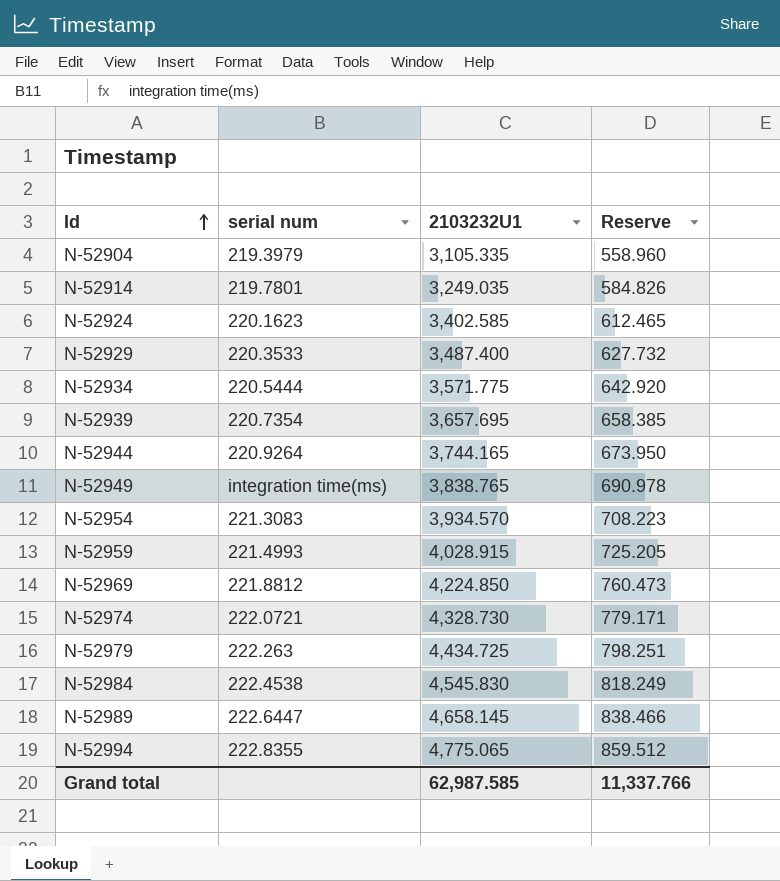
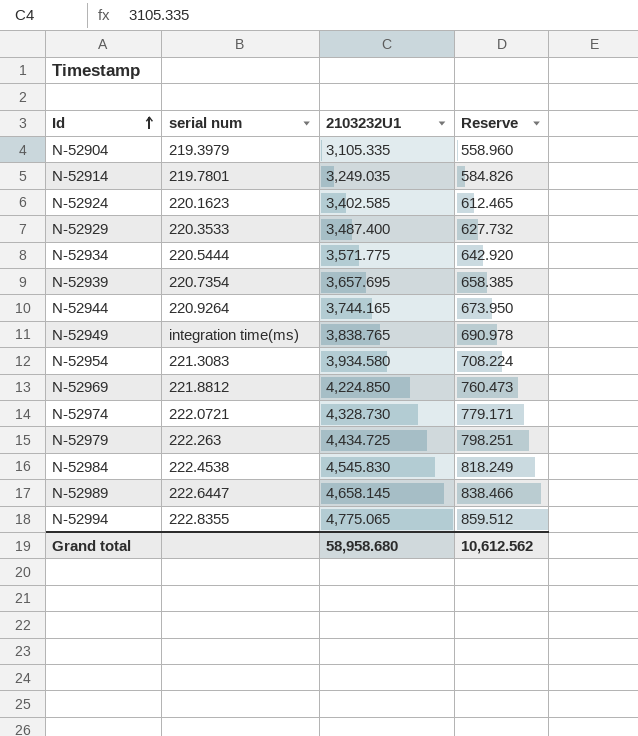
row N-52959: 221.4993 | 4,028.915 | 725.205 -> none
N-52954 | 2103232U1: 3,934.570 -> 3,934.580
N-52954 | Reserve: 708.223 -> 708.224
Grand total | 2103232U1: 62,987.585 -> 58,958.680
Grand total | Reserve: 11,337.766 -> 10,612.562

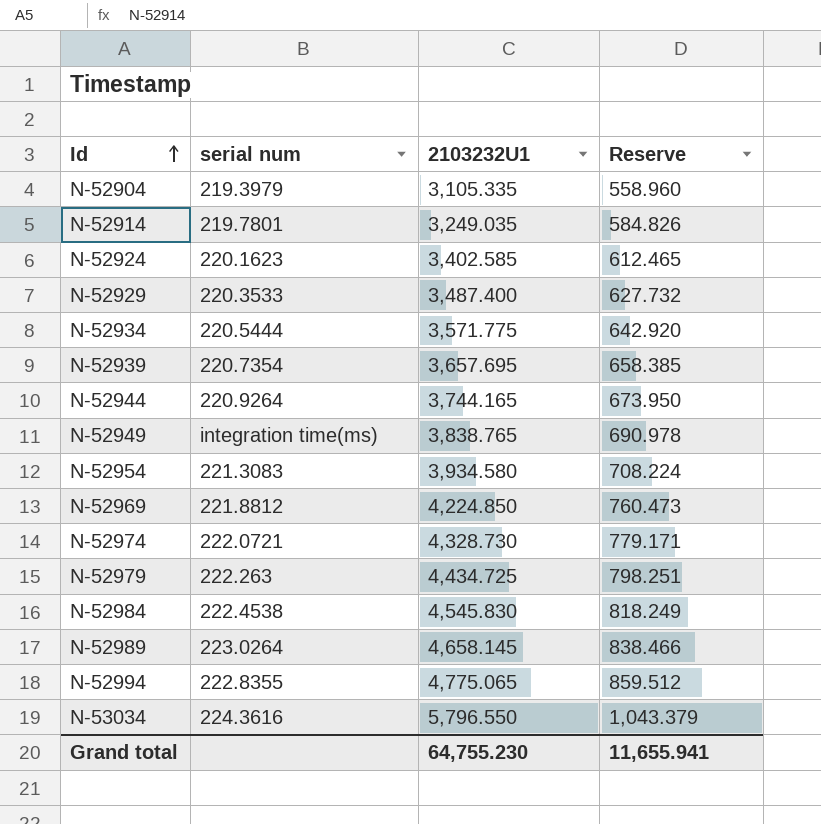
N-52989 | serial num: 222.6447 -> 223.0264
row N-53034: none -> 224.3616 | 5,796.550 | 1,043.379
Grand total | 2103232U1: 58,958.680 -> 64,755.230
Grand total | Reserve: 10,612.562 -> 11,655.941

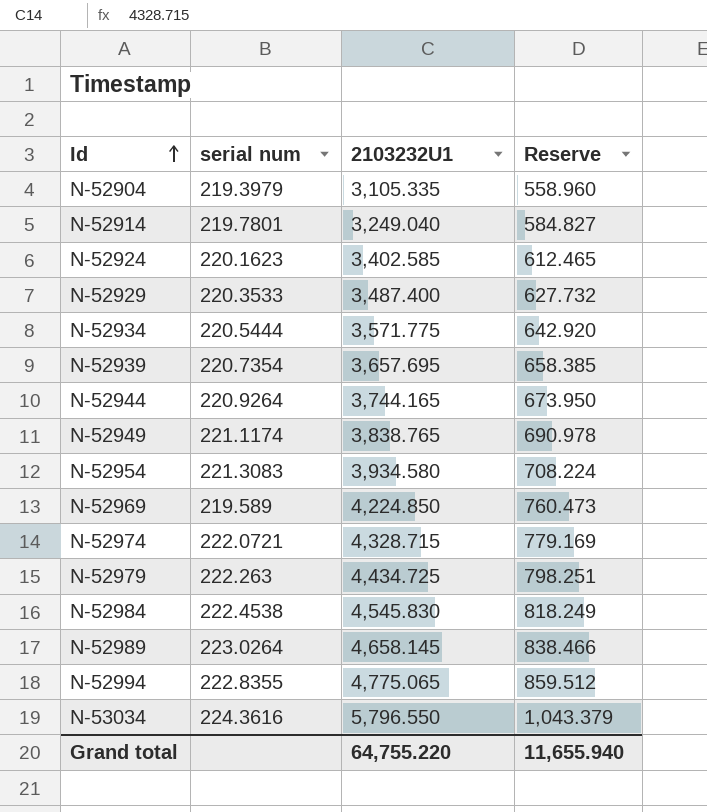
N-52914 | 2103232U1: 3,249.035 -> 3,249.040
N-52914 | Reserve: 584.826 -> 584.827
N-52949 | serial num: integration time(ms) -> 221.1174
N-52969 | serial num: 221.8812 -> 219.589
N-52974 | 2103232U1: 4,328.730 -> 4,328.715
N-52974 | Reserve: 779.171 -> 779.169
Grand total | 2103232U1: 64,755.230 -> 64,755.220
Grand total | Reserve: 11,655.941 -> 11,655.940

